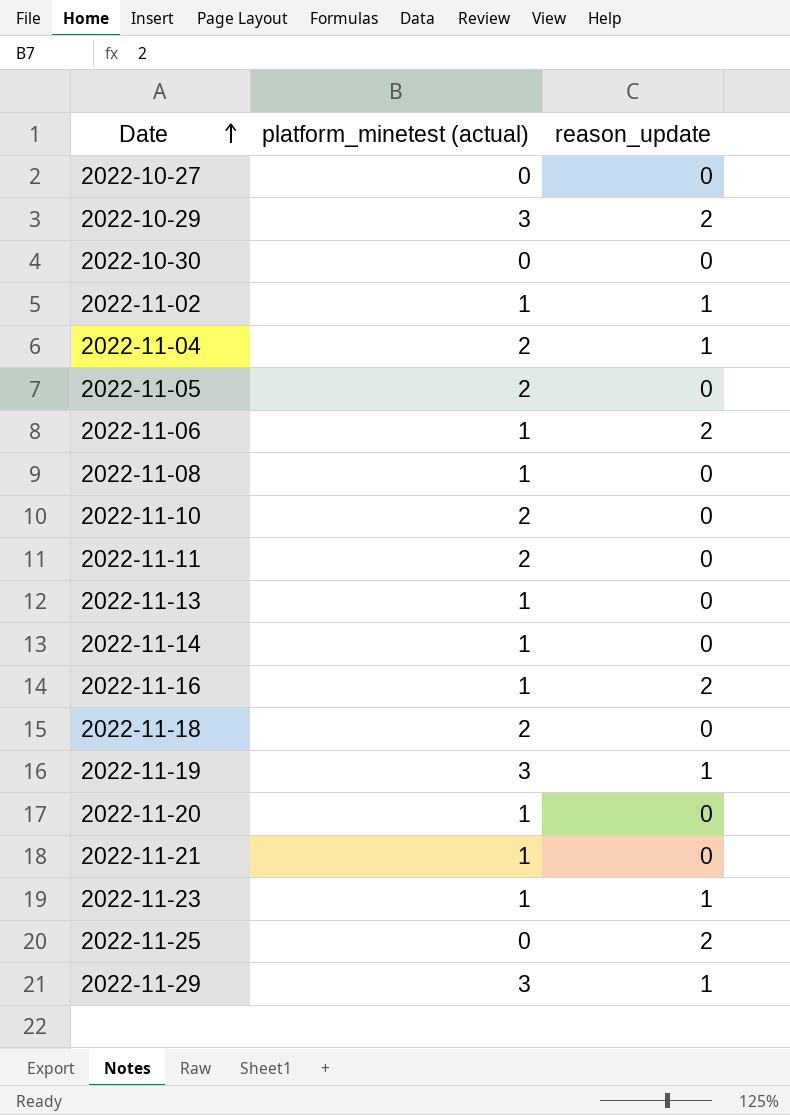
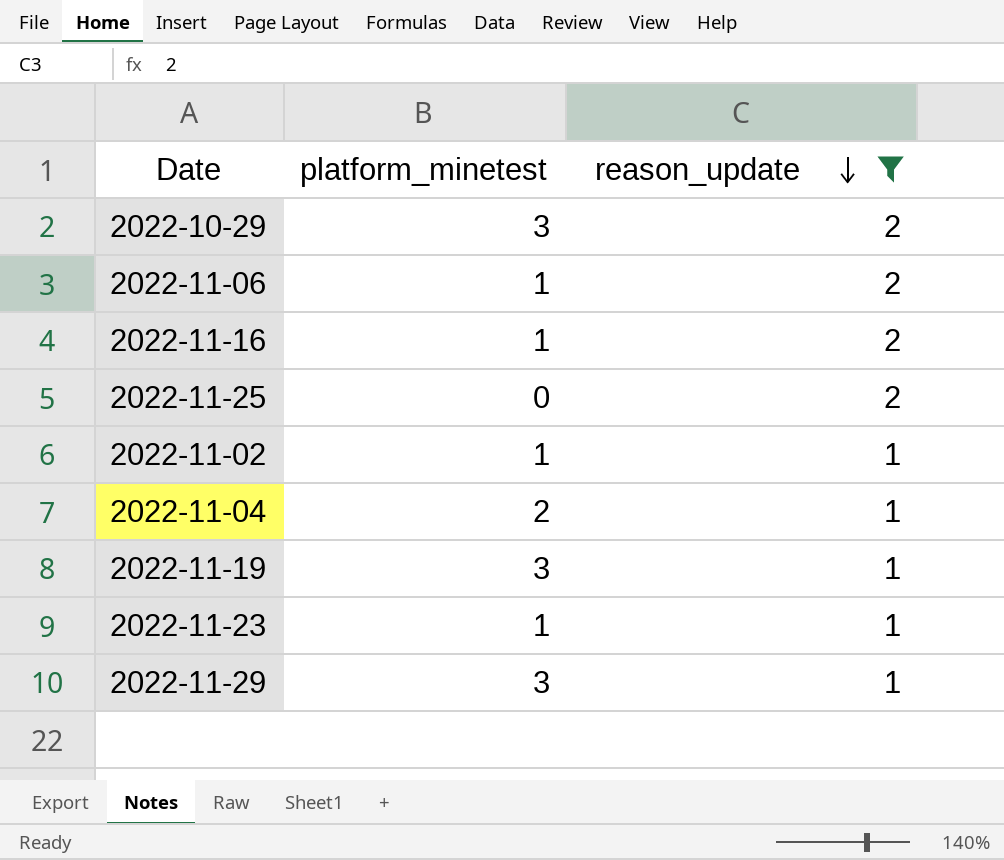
filter: none -> reason_update != 0
row order: Date ascending -> reason_update descending
column name: platform_minetest (actual) -> platform_minetest

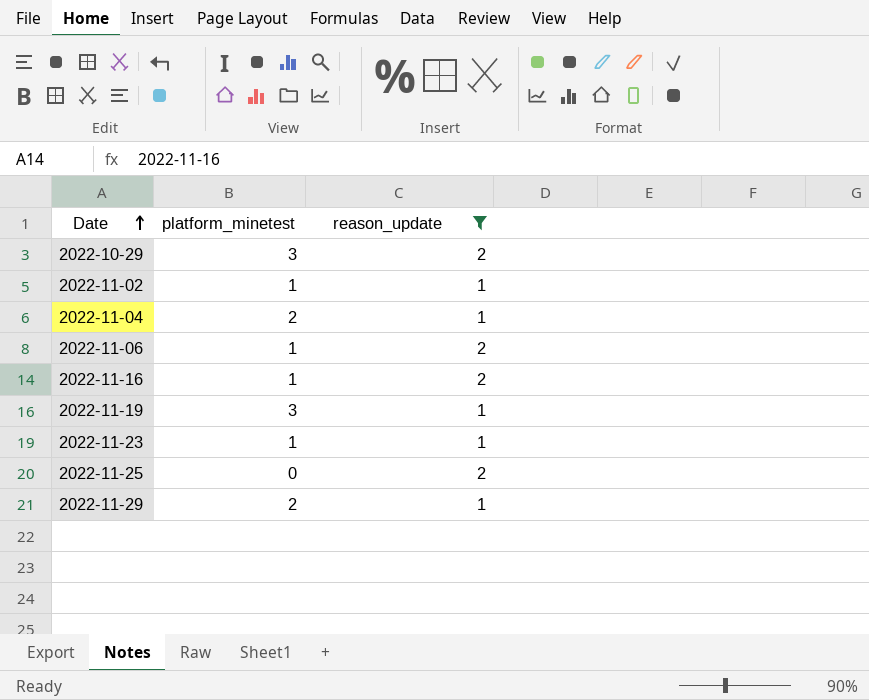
row order: reason_update descending -> Date ascending
2022-11-29 | platform_minetest: 3 -> 2

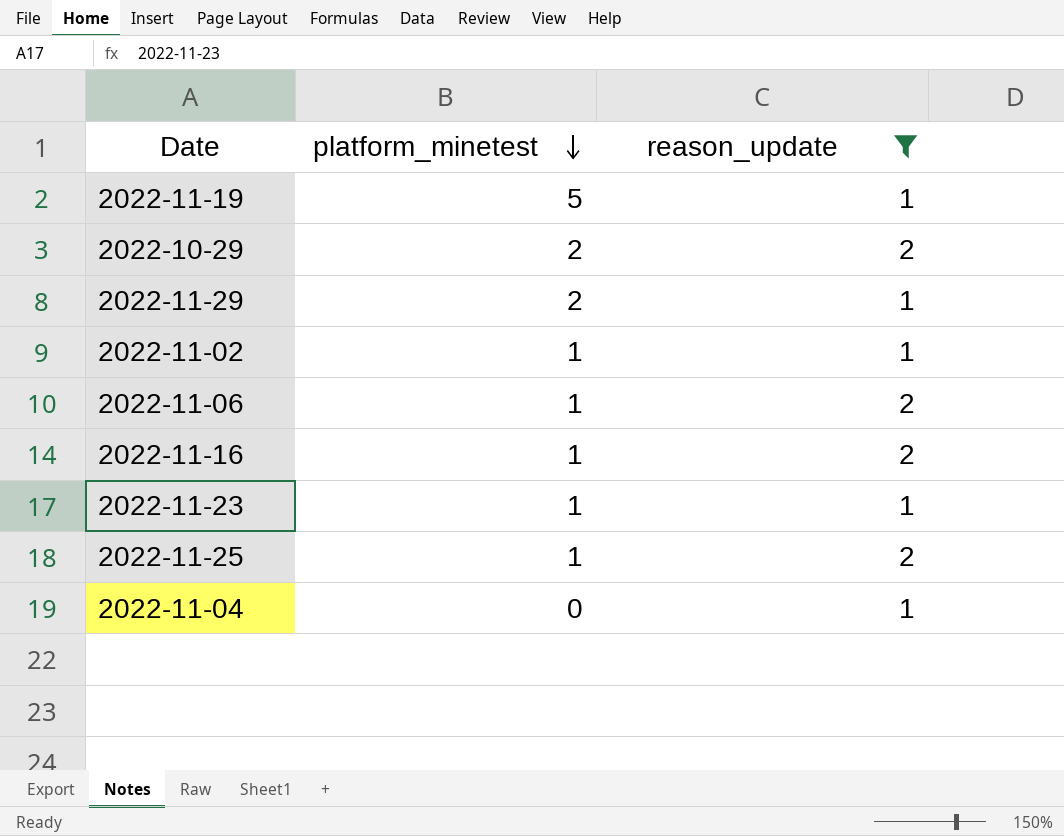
row order: Date ascending -> platform_minetest descending
2022-11-19 | platform_minetest: 3 -> 5
2022-10-29 | platform_minetest: 3 -> 2
2022-11-25 | platform_minetest: 0 -> 1
2022-11-04 | platform_minetest: 2 -> 0

